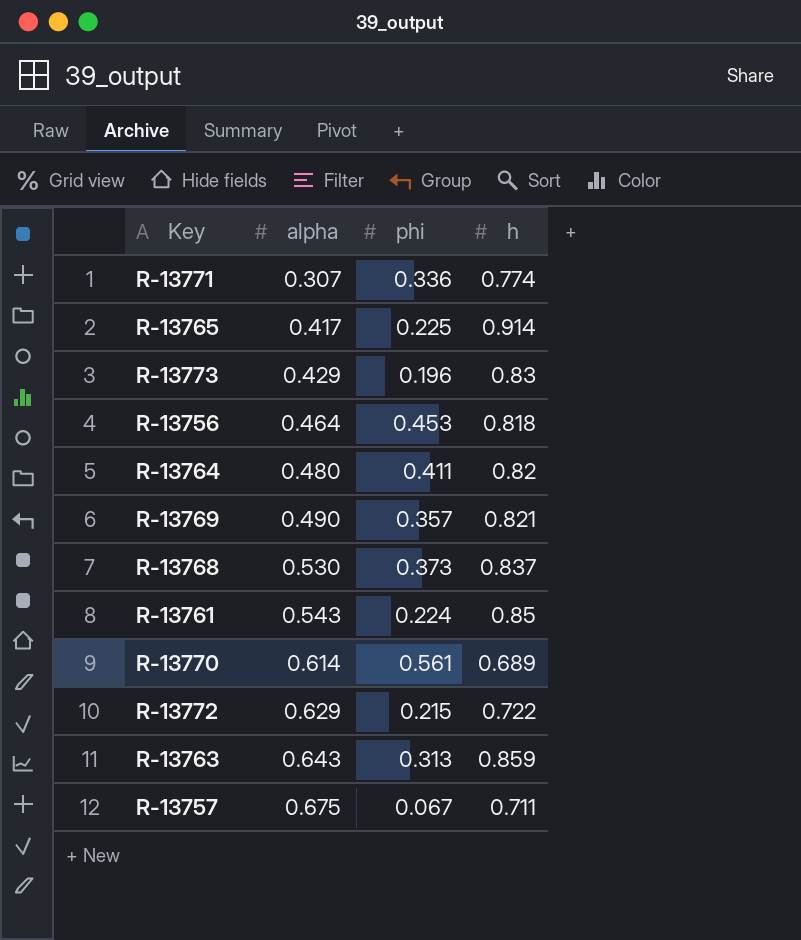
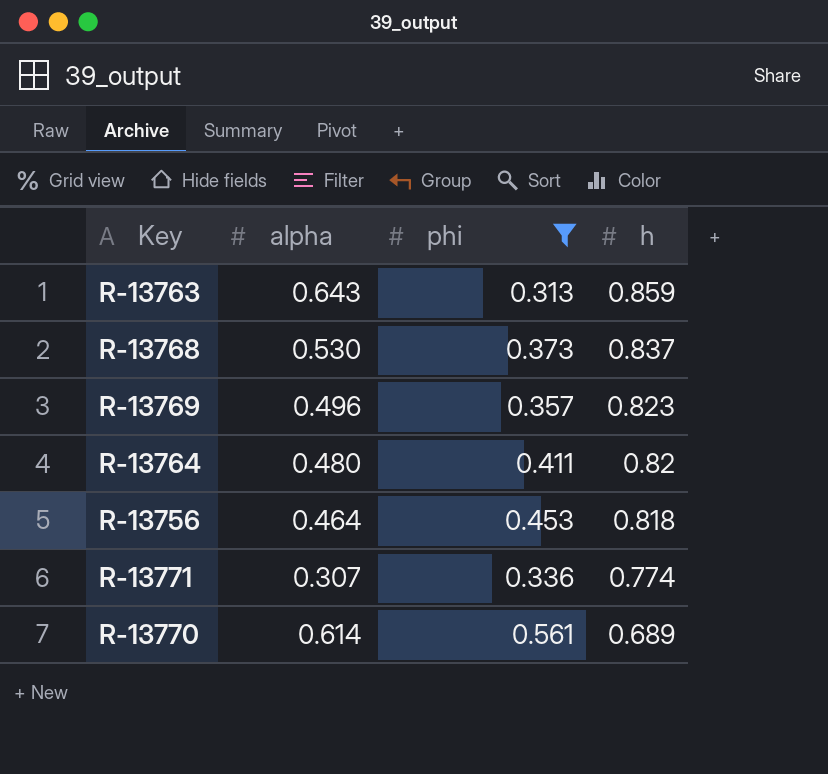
filter: none -> phi >= 0.313
row order: alpha ascending -> h descending
R-13769 | alpha: 0.490 -> 0.496
R-13769 | h: 0.821 -> 0.823

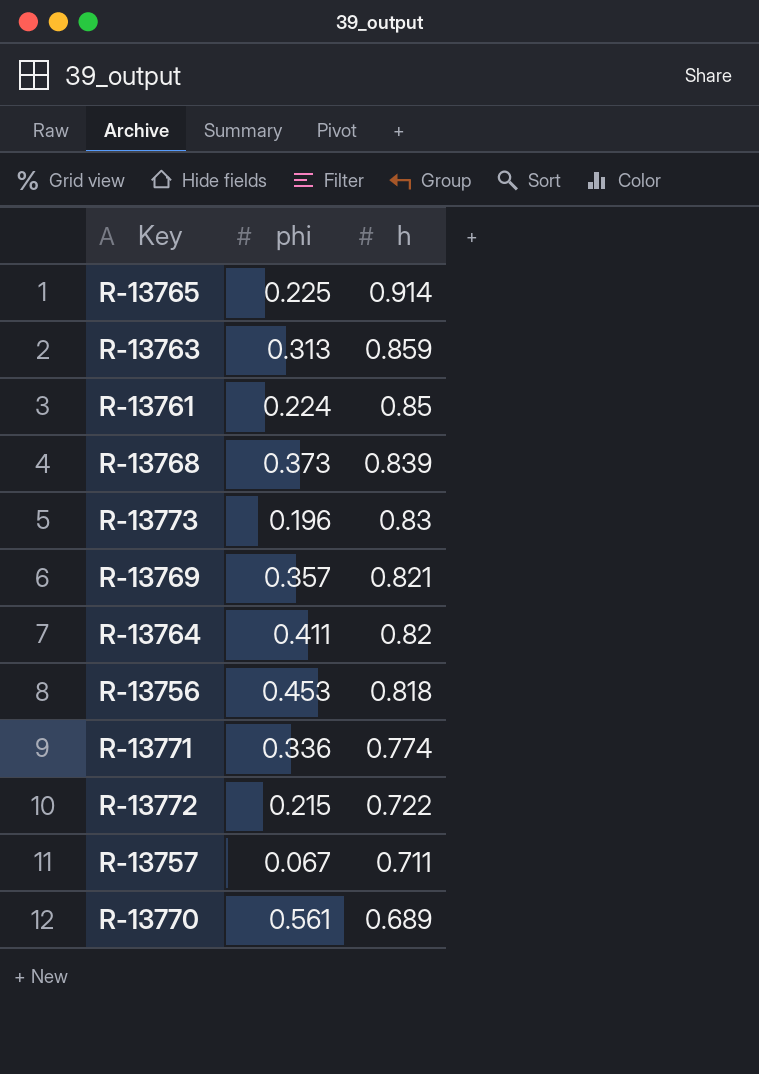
filter: phi >= 0.313 -> none
column alpha | position: 2 -> none
R-13768 | h: 0.837 -> 0.839
R-13769 | h: 0.823 -> 0.821

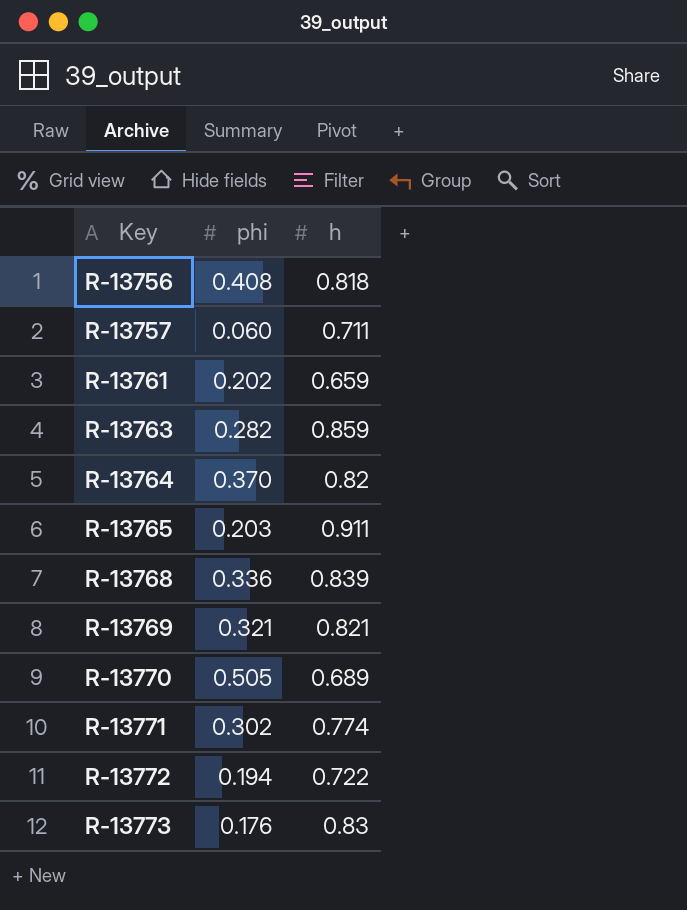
row order: h descending -> Key ascending
R-13756 | phi: 0.453 -> 0.408
R-13757 | phi: 0.067 -> 0.060
R-13761 | phi: 0.224 -> 0.202
R-13761 | h: 0.85 -> 0.659
R-13763 | phi: 0.313 -> 0.282
R-13764 | phi: 0.411 -> 0.370
R-13765 | phi: 0.225 -> 0.203
R-13765 | h: 0.914 -> 0.911
R-13768 | phi: 0.373 -> 0.336
R-13769 | phi: 0.357 -> 0.321
R-13770 | phi: 0.561 -> 0.505
R-13771 | phi: 0.336 -> 0.302
R-13772 | phi: 0.215 -> 0.194
R-13773 | phi: 0.196 -> 0.176

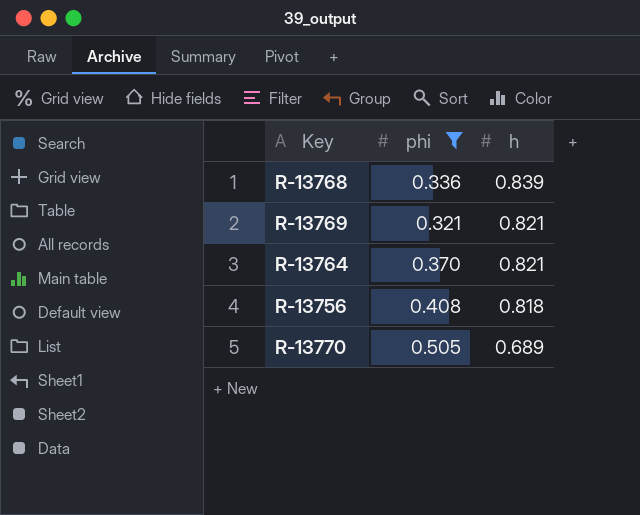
filter: none -> phi >= 0.321
row order: Key ascending -> h descending
R-13764 | h: 0.82 -> 0.821

